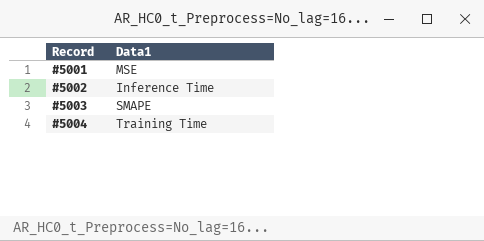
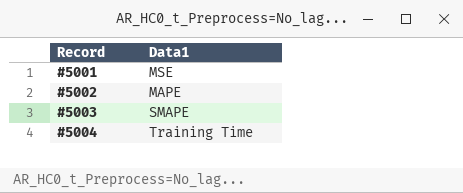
#5002 | Data1: Inference Time -> MAPE

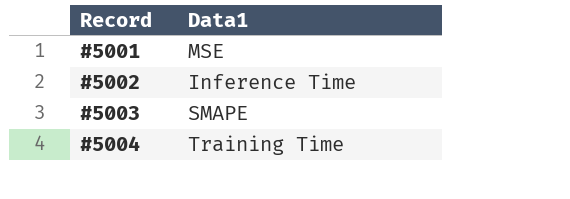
#5002 | Data1: MAPE -> Inference Time

